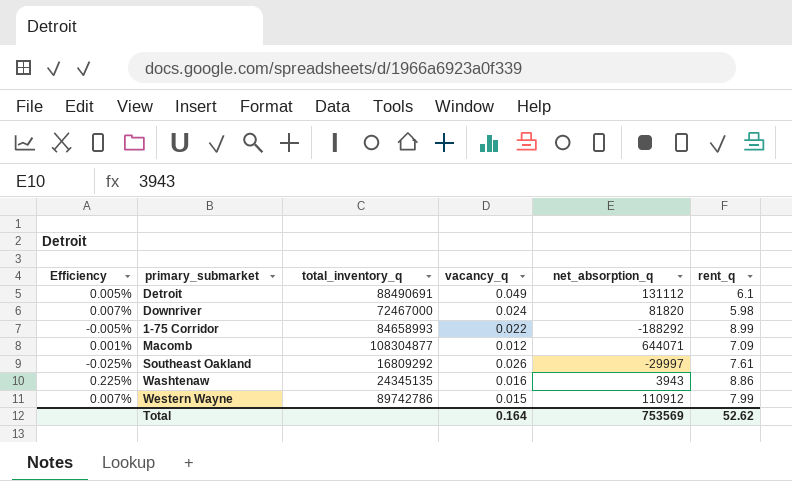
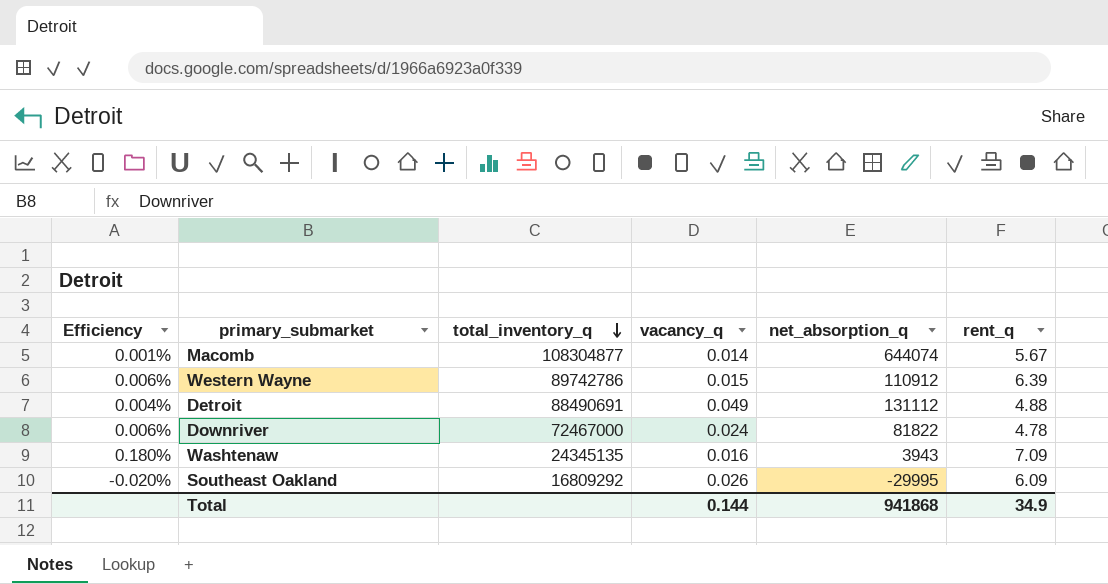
row order: none -> total_inventory_q descending
row 1-75 Corridor: -0.005% | 84658993 | 0.022 | -188292 | 8.99 -> none
Macomb | vacancy_q: 0.012 -> 0.014
Macomb | net_absorption_q: 644071 -> 644074
Macomb | rent_q: 7.09 -> 5.67
Western Wayne | Efficiency: 0.007% -> 0.006%
Western Wayne | rent_q: 7.99 -> 6.39
Detroit | Efficiency: 0.005% -> 0.004%
Detroit | rent_q: 6.1 -> 4.88
Downriver | Efficiency: 0.007% -> 0.006%
Downriver | net_absorption_q: 81820 -> 81822
Downriver | rent_q: 5.98 -> 4.78
Washtenaw | Efficiency: 0.225% -> 0.180%
Washtenaw | rent_q: 8.86 -> 7.09
Southeast Oakland | Efficiency: -0.025% -> -0.020%
Southeast Oakland | net_absorption_q: -29997 -> -29995
Southeast Oakland | rent_q: 7.61 -> 6.09
Total | vacancy_q: 0.164 -> 0.144
Total | net_absorption_q: 753569 -> 941868
Total | rent_q: 52.62 -> 34.9

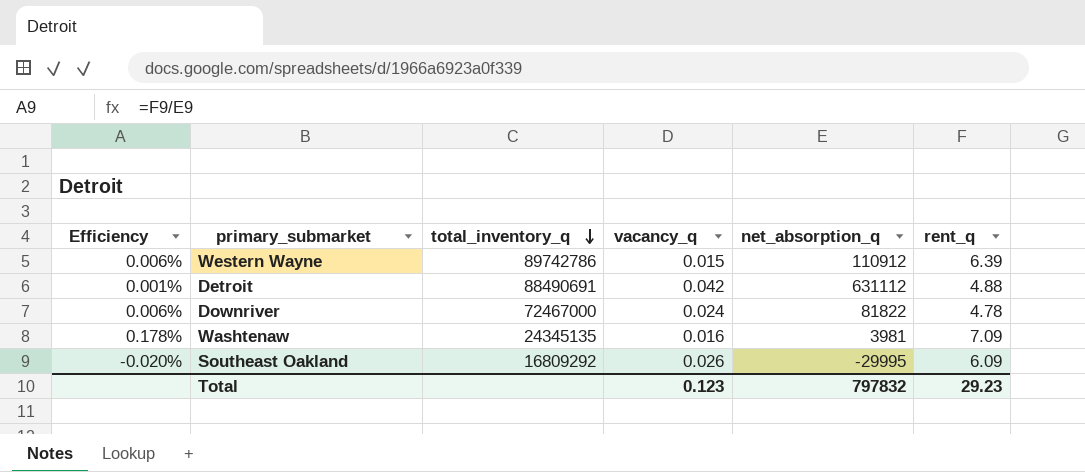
row Macomb: 0.001% | 108304877 | 0.014 | 644074 | 5.67 -> none
Detroit | Efficiency: 0.004% -> 0.001%
Detroit | vacancy_q: 0.049 -> 0.042
Detroit | net_absorption_q: 131112 -> 631112
Washtenaw | Efficiency: 0.180% -> 0.178%
Washtenaw | net_absorption_q: 3943 -> 3981
Total | vacancy_q: 0.144 -> 0.123
Total | net_absorption_q: 941868 -> 797832
Total | rent_q: 34.9 -> 29.23

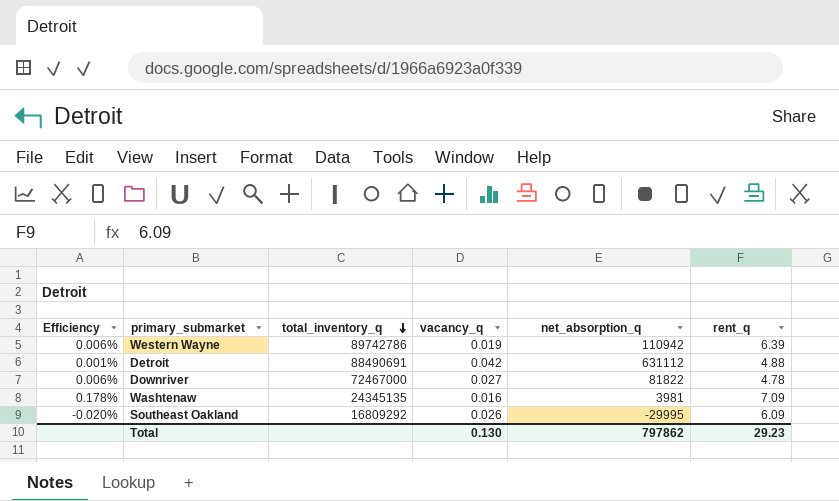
Western Wayne | vacancy_q: 0.015 -> 0.019
Western Wayne | net_absorption_q: 110912 -> 110942
Downriver | vacancy_q: 0.024 -> 0.027
Total | vacancy_q: 0.123 -> 0.130
Total | net_absorption_q: 797832 -> 797862

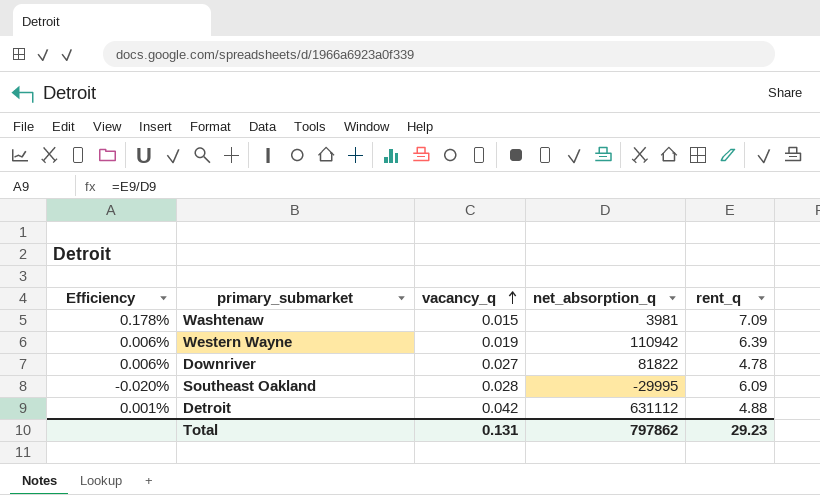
row order: total_inventory_q descending -> vacancy_q ascending
column total_inventory_q | position: 3 -> none
Washtenaw | vacancy_q: 0.016 -> 0.015
Southeast Oakland | vacancy_q: 0.026 -> 0.028
Total | vacancy_q: 0.130 -> 0.131

